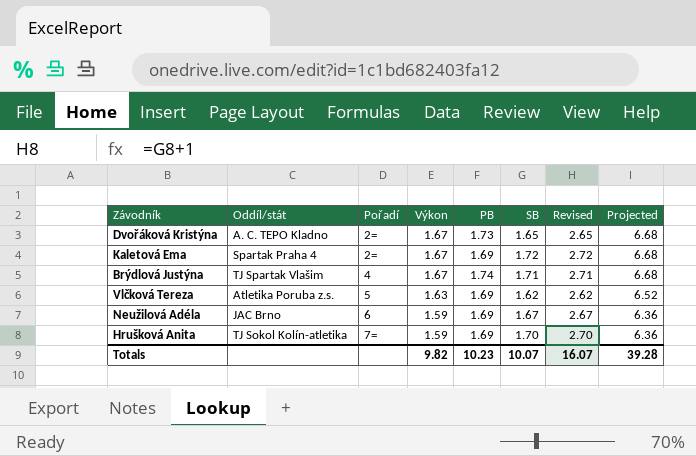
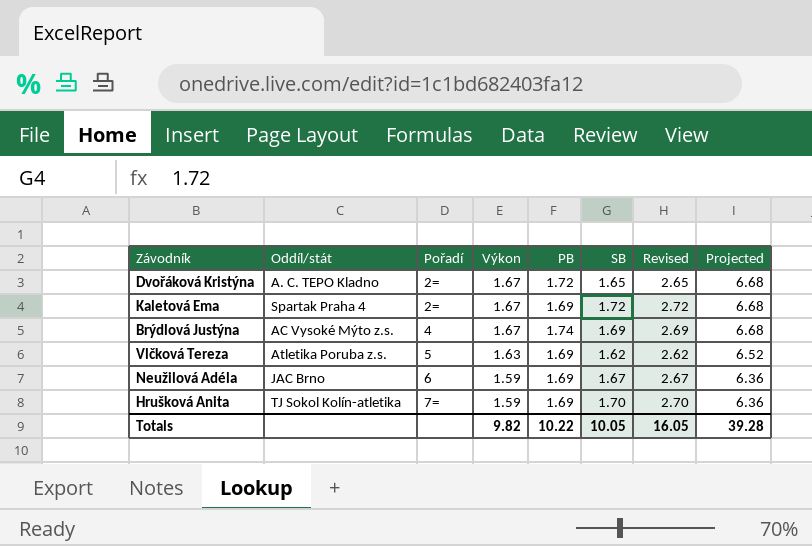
Dvořáková Kristýna | PB: 1.73 -> 1.72
Brýdlová Justýna | Oddíl/stát: TJ Spartak Vlašim -> AC Vysoké Mýto z.s.
Brýdlová Justýna | SB: 1.71 -> 1.69
Brýdlová Justýna | Revised: 2.71 -> 2.69
Totals | PB: 10.23 -> 10.22
Totals | SB: 10.07 -> 10.05
Totals | Revised: 16.07 -> 16.05

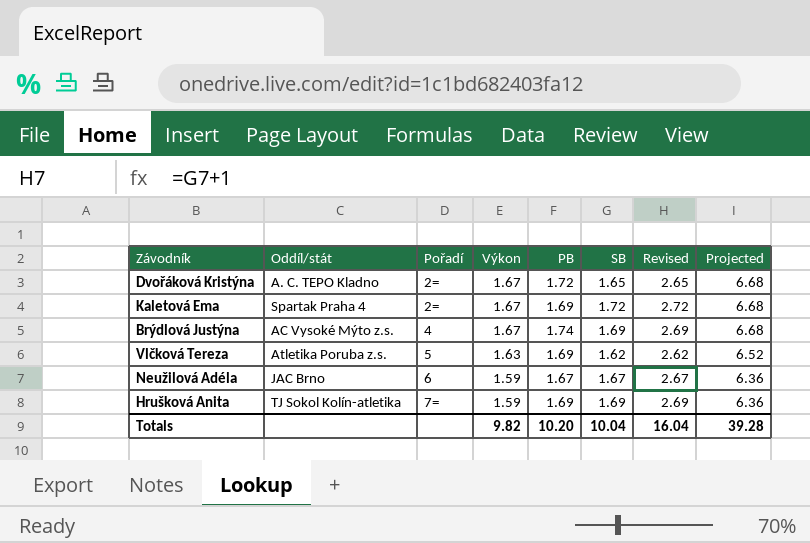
Neužilová Adéla | PB: 1.69 -> 1.67
Hrušková Anita | SB: 1.70 -> 1.69
Hrušková Anita | Revised: 2.70 -> 2.69
Totals | PB: 10.22 -> 10.20
Totals | SB: 10.05 -> 10.04
Totals | Revised: 16.05 -> 16.04

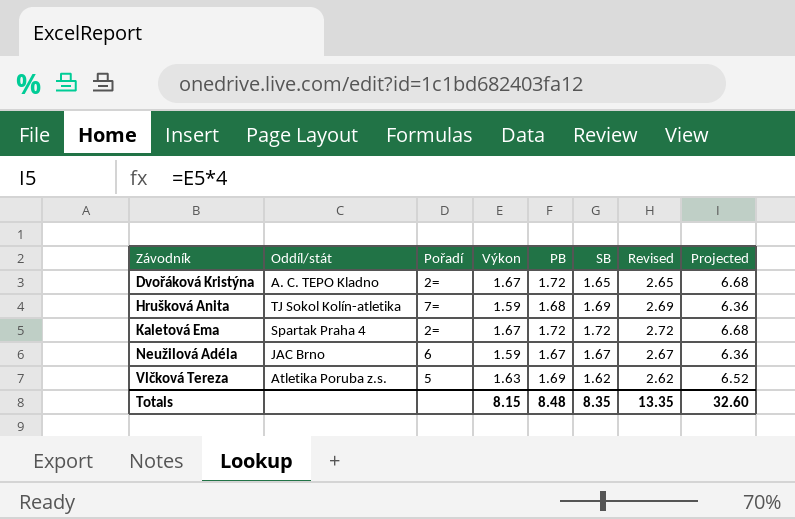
row order: Pořadí ascending -> Závodník ascending
row Brýdlová Justýna: AC Vysoké Mýto z.s. | 4 | 1.67 | 1.74 | 1.69 | 2.69 | 6.68 -> none
Hrušková Anita | PB: 1.69 -> 1.68
Kaletová Ema | PB: 1.69 -> 1.72
Totals | Výkon: 9.82 -> 8.15
Totals | PB: 10.20 -> 8.48
Totals | SB: 10.04 -> 8.35
Totals | Revised: 16.04 -> 13.35
Totals | Projected: 39.28 -> 32.60

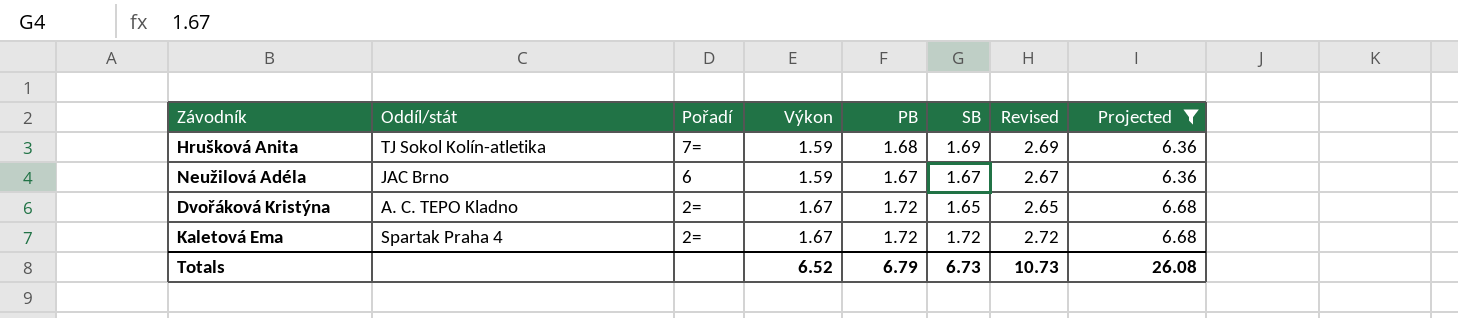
filter: none -> Projected != 6.52
row order: Závodník ascending -> Pořadí descending
Totals | Výkon: 8.15 -> 6.52
Totals | PB: 8.48 -> 6.79
Totals | SB: 8.35 -> 6.73
Totals | Revised: 13.35 -> 10.73
Totals | Projected: 32.60 -> 26.08

